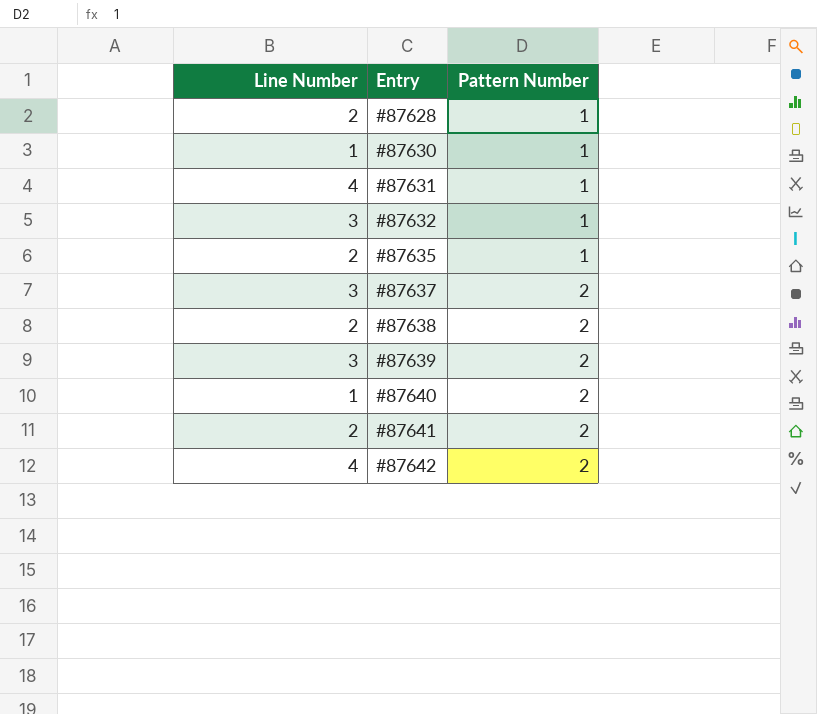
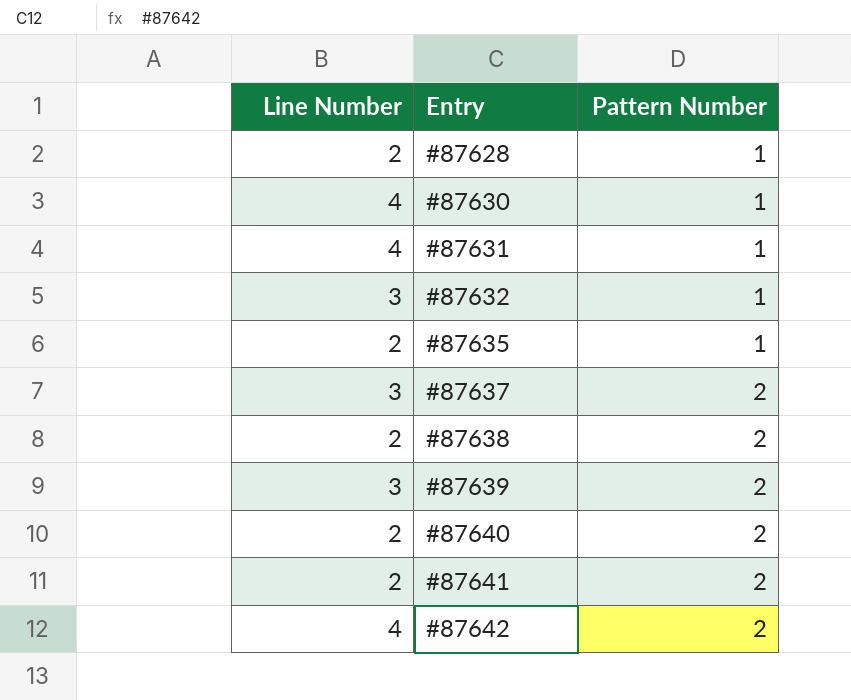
#87630 | Line Number: 1 -> 4
#87640 | Line Number: 1 -> 2

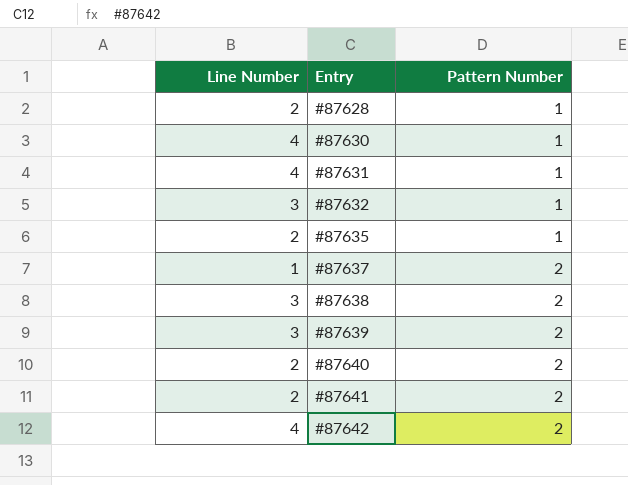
#87637 | Line Number: 3 -> 1
#87638 | Line Number: 2 -> 3

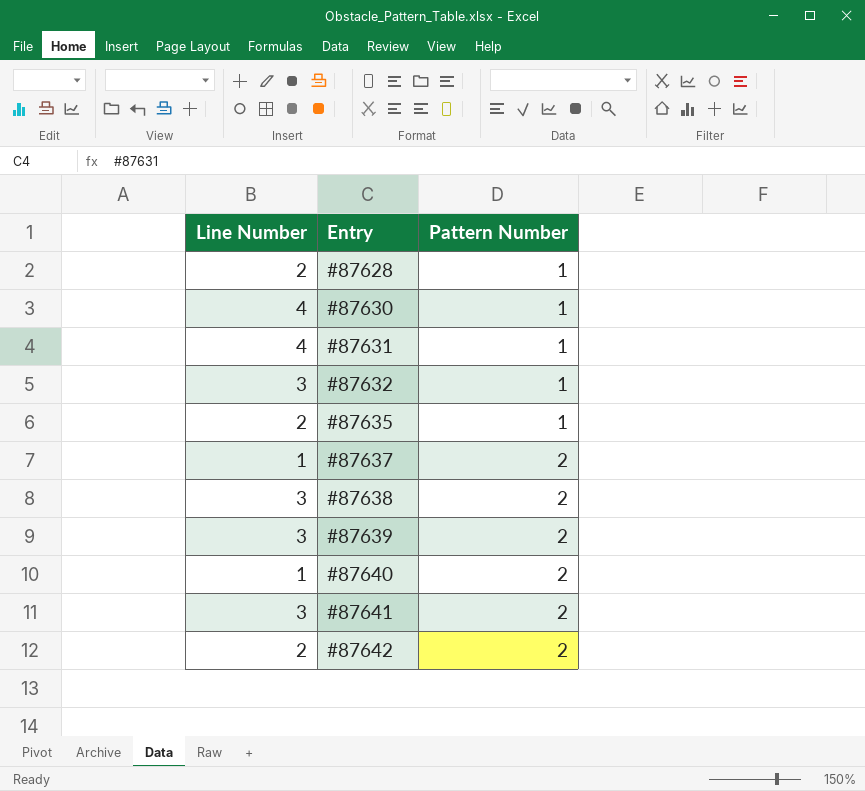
#87640 | Line Number: 2 -> 1
#87641 | Line Number: 2 -> 3
#87642 | Line Number: 4 -> 2

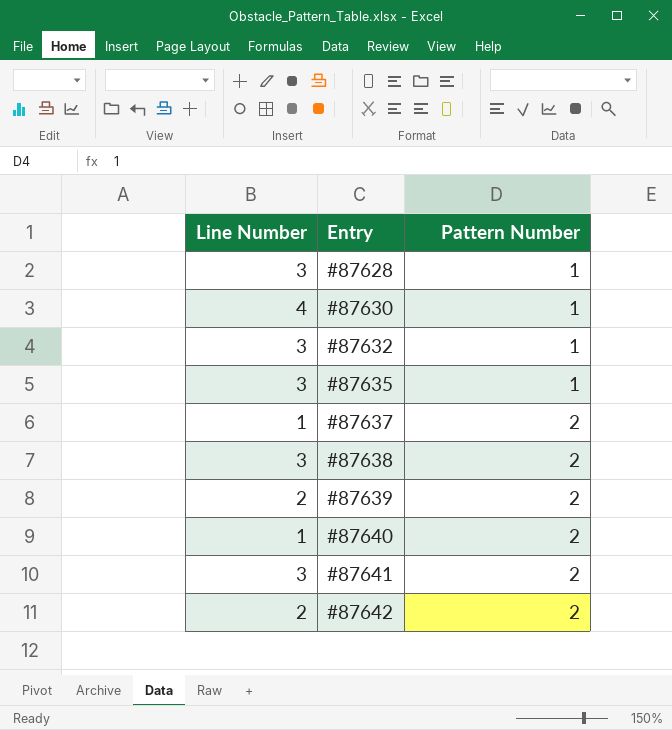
row #87631: 4 | 1 -> none
#87628 | Line Number: 2 -> 3
#87635 | Line Number: 2 -> 3
#87639 | Line Number: 3 -> 2

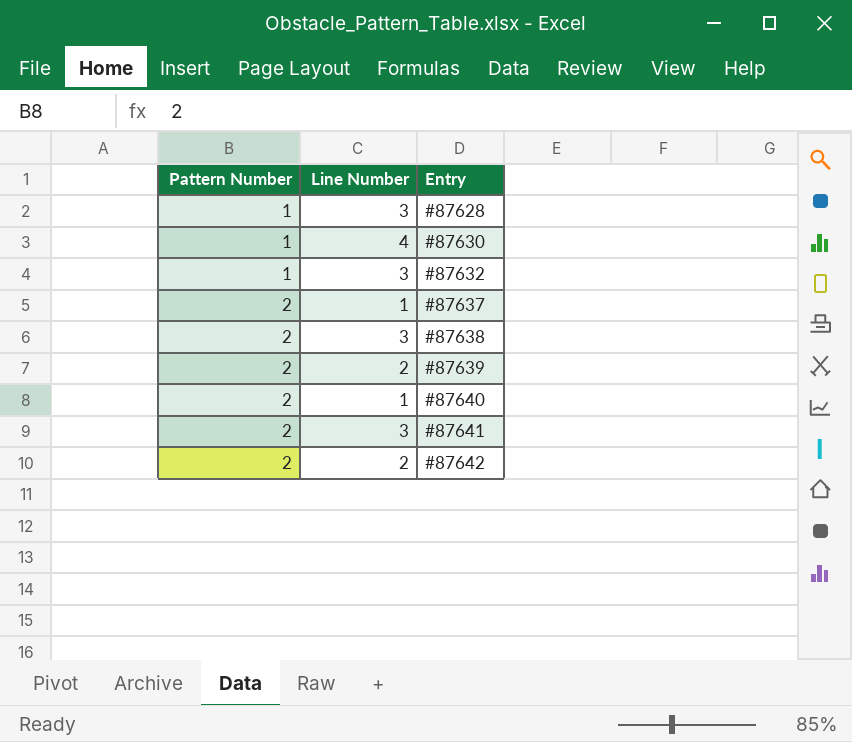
column Pattern Number | position: 3 -> 1
row #87635: 3 | 1 -> none

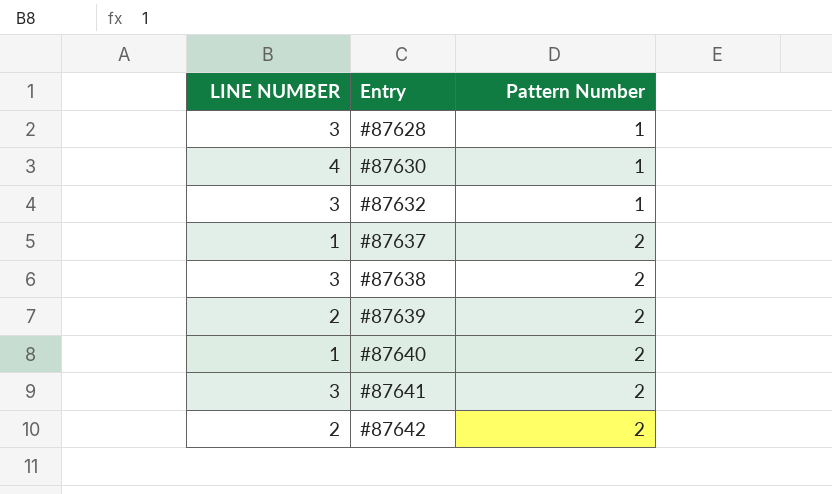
column name: Line Number -> LINE NUMBER
column Pattern Number | position: 1 -> 3

